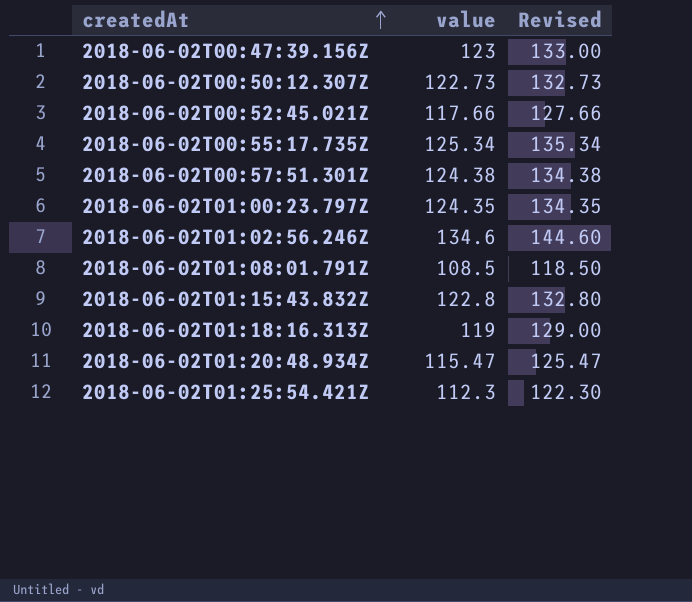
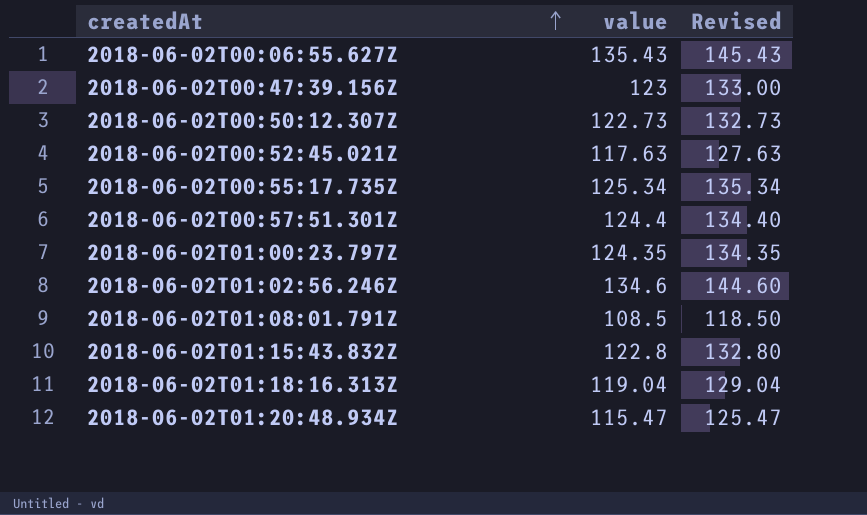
row 2018-06-02T01:25:54.421Z: 112.3 | 122.30 -> none
row 2018-06-02T00:06:55.627Z: none -> 135.43 | 145.43
2018-06-02T00:52:45.021Z | value: 117.66 -> 117.63
2018-06-02T00:52:45.021Z | Revised: 127.66 -> 127.63
2018-06-02T00:57:51.301Z | value: 124.38 -> 124.4
2018-06-02T00:57:51.301Z | Revised: 134.38 -> 134.40
2018-06-02T01:18:16.313Z | value: 119 -> 119.04
2018-06-02T01:18:16.313Z | Revised: 129.00 -> 129.04

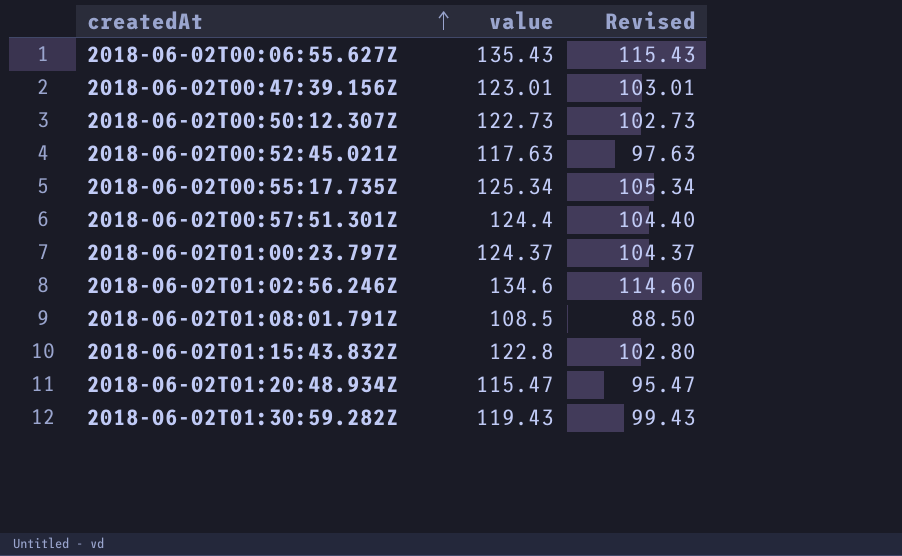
column Revised | formula: [value] + 10 -> [value] - 20
row 2018-06-02T01:18:16.313Z: 119.04 | 129.04 -> none
2018-06-02T00:47:39.156Z | value: 123 -> 123.01
2018-06-02T01:00:23.797Z | value: 124.35 -> 124.37
row 2018-06-02T01:30:59.282Z: none -> 119.43 | 99.43

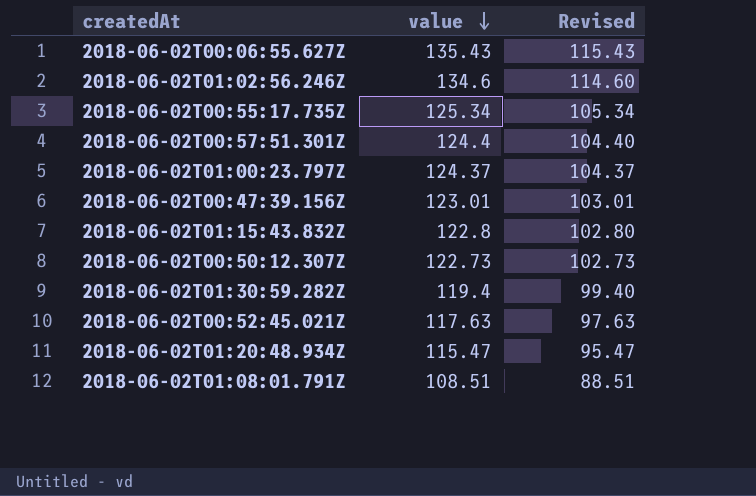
row order: createdAt ascending -> value descending
2018-06-02T01:30:59.282Z | value: 119.43 -> 119.4
2018-06-02T01:30:59.282Z | Revised: 99.43 -> 99.40
2018-06-02T01:08:01.791Z | value: 108.5 -> 108.51
2018-06-02T01:08:01.791Z | Revised: 88.50 -> 88.51

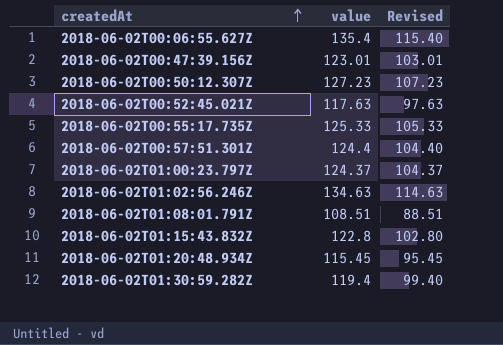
row order: value descending -> createdAt ascending
2018-06-02T00:06:55.627Z | value: 135.43 -> 135.4
2018-06-02T00:06:55.627Z | Revised: 115.43 -> 115.40
2018-06-02T00:50:12.307Z | value: 122.73 -> 127.23
2018-06-02T00:50:12.307Z | Revised: 102.73 -> 107.23
2018-06-02T00:55:17.735Z | value: 125.34 -> 125.33
2018-06-02T00:55:17.735Z | Revised: 105.34 -> 105.33
2018-06-02T01:02:56.246Z | value: 134.6 -> 134.63
2018-06-02T01:02:56.246Z | Revised: 114.60 -> 114.63
2018-06-02T01:20:48.934Z | value: 115.47 -> 115.45
2018-06-02T01:20:48.934Z | Revised: 95.47 -> 95.45

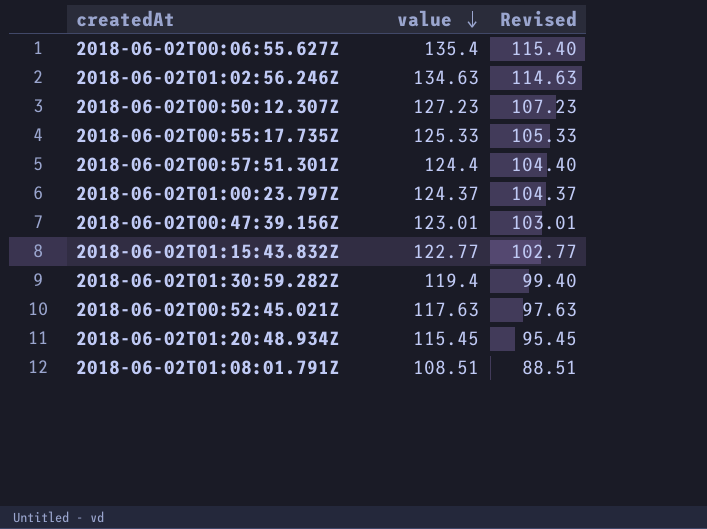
row order: createdAt ascending -> value descending
2018-06-02T01:15:43.832Z | value: 122.8 -> 122.77
2018-06-02T01:15:43.832Z | Revised: 102.80 -> 102.77

